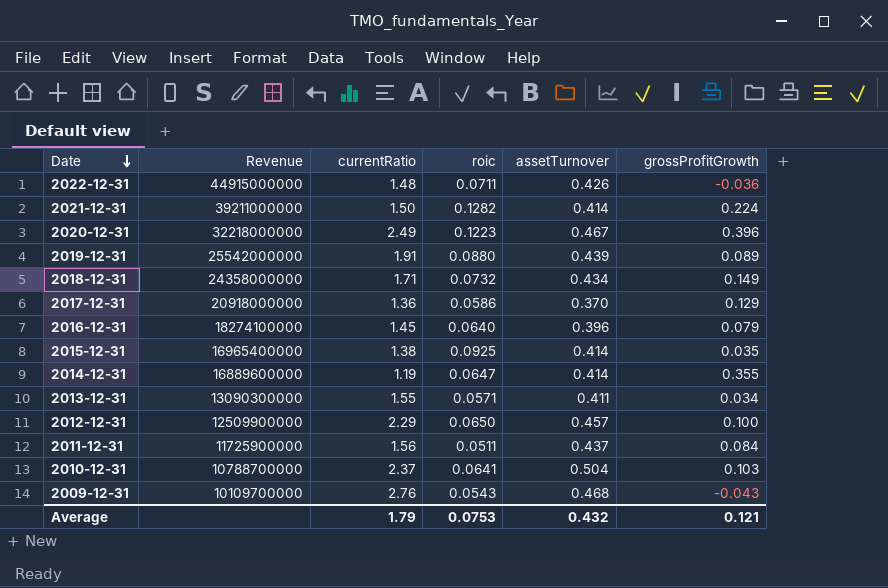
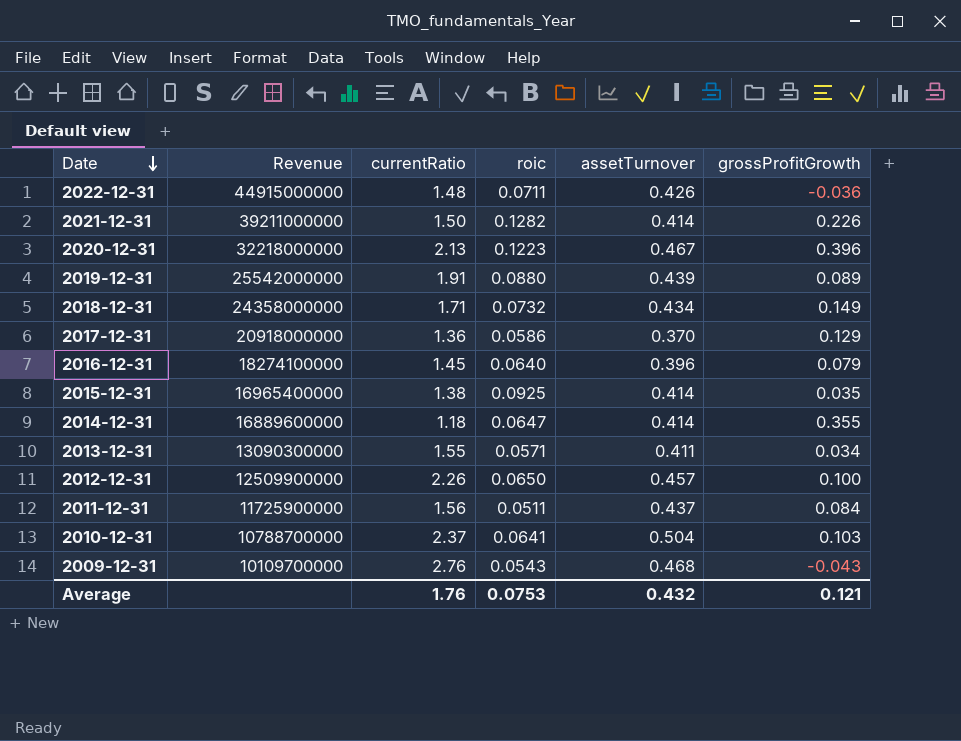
2021-12-31 | grossProfitGrowth: 0.224 -> 0.226
2020-12-31 | currentRatio: 2.49 -> 2.13
2014-12-31 | currentRatio: 1.19 -> 1.18
2012-12-31 | currentRatio: 2.29 -> 2.26
Average | currentRatio: 1.79 -> 1.76

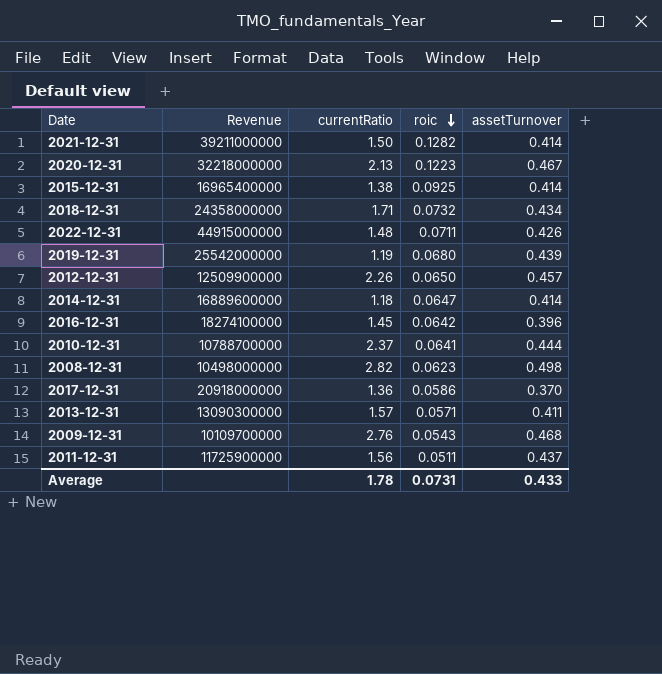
row order: Date descending -> roic descending
column grossProfitGrowth | position: 6 -> none
2019-12-31 | currentRatio: 1.91 -> 1.19
2019-12-31 | roic: 0.0880 -> 0.0680
2016-12-31 | roic: 0.0640 -> 0.0642
2010-12-31 | assetTurnover: 0.504 -> 0.444
row 2008-12-31: none -> 10498000000 | 2.82 | 0.0623 | 0.498
2013-12-31 | currentRatio: 1.55 -> 1.57
Average | currentRatio: 1.76 -> 1.78
Average | roic: 0.0753 -> 0.0731
Average | assetTurnover: 0.432 -> 0.433

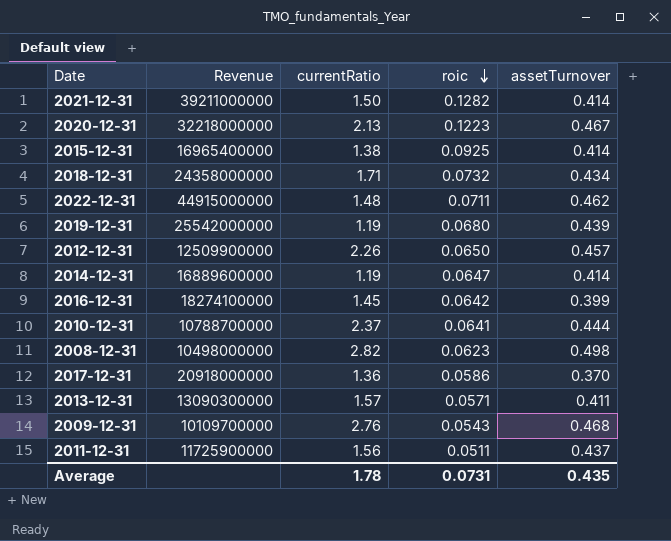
2022-12-31 | assetTurnover: 0.426 -> 0.462
2014-12-31 | currentRatio: 1.18 -> 1.19
2016-12-31 | assetTurnover: 0.396 -> 0.399
Average | assetTurnover: 0.433 -> 0.435

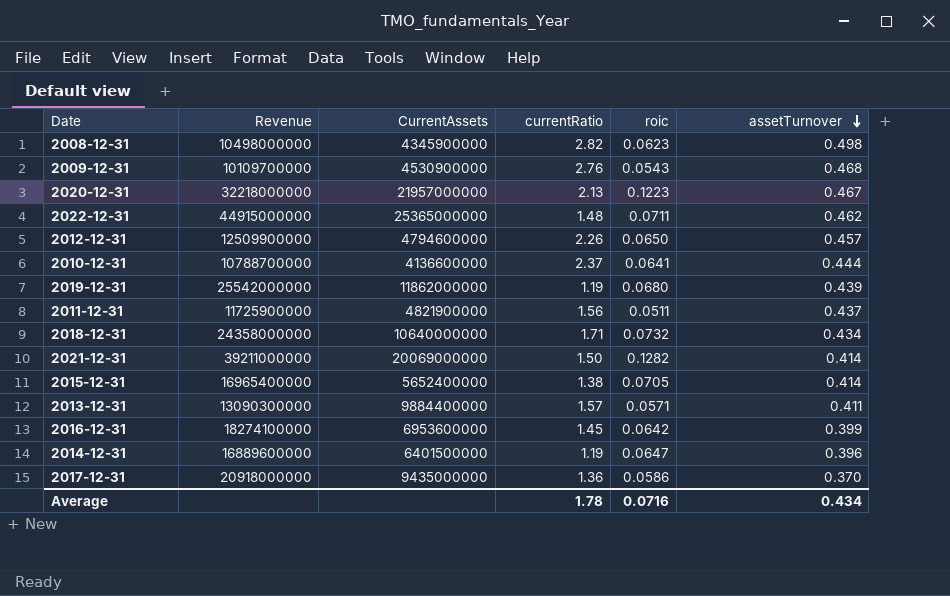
row order: roic descending -> assetTurnover descending
column CurrentAssets | position: none -> 3
2015-12-31 | roic: 0.0925 -> 0.0705
2014-12-31 | assetTurnover: 0.414 -> 0.396
Average | roic: 0.0731 -> 0.0716
Average | assetTurnover: 0.435 -> 0.434

